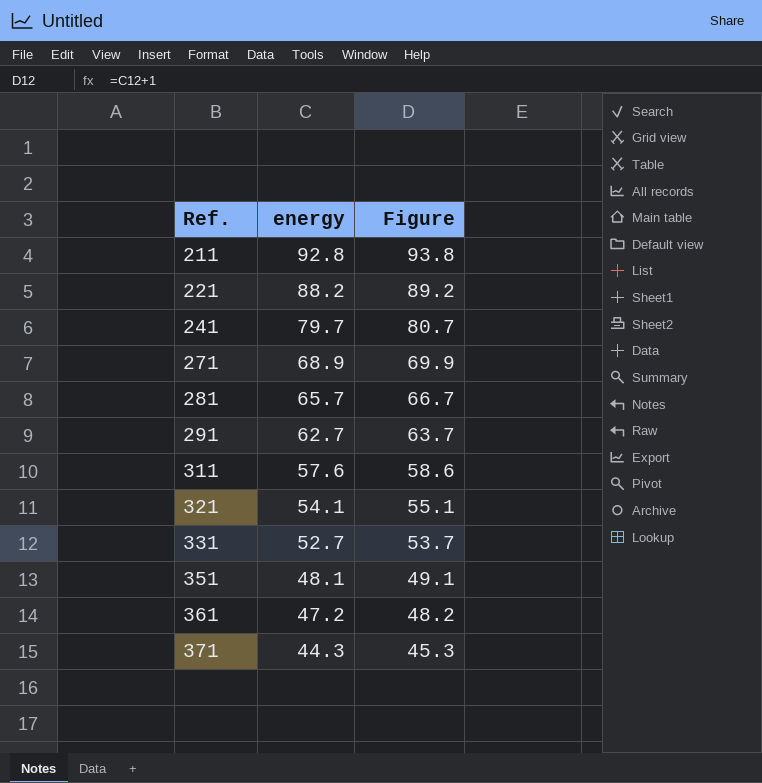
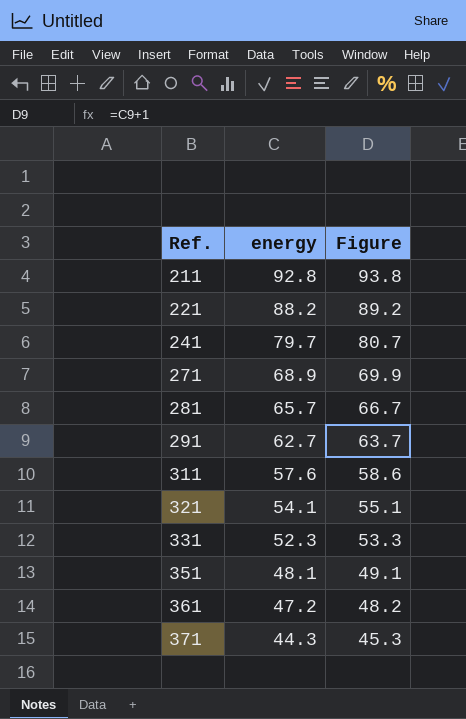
331 | energy: 52.7 -> 52.3
331 | Figure: 53.7 -> 53.3

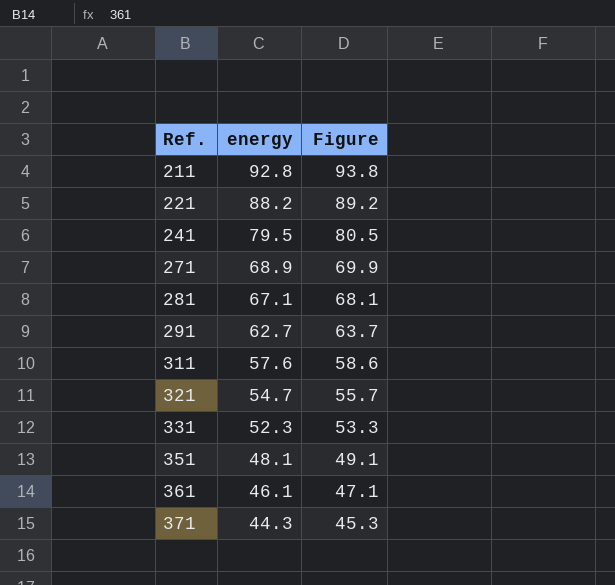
241 | energy: 79.7 -> 79.5
241 | Figure: 80.7 -> 80.5
281 | energy: 65.7 -> 67.1
281 | Figure: 66.7 -> 68.1
321 | energy: 54.1 -> 54.7
321 | Figure: 55.1 -> 55.7
361 | energy: 47.2 -> 46.1
361 | Figure: 48.2 -> 47.1

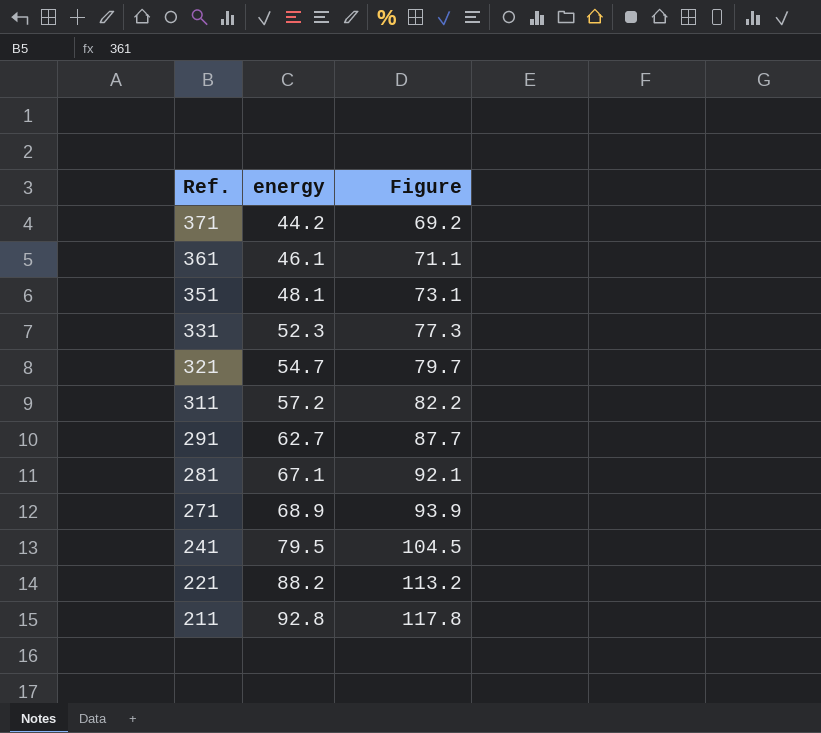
row order: Ref. ascending -> Ref. descending
column Figure | formula: [energy] + 1 -> [energy] + 25
371 | energy: 44.3 -> 44.2
311 | energy: 57.6 -> 57.2

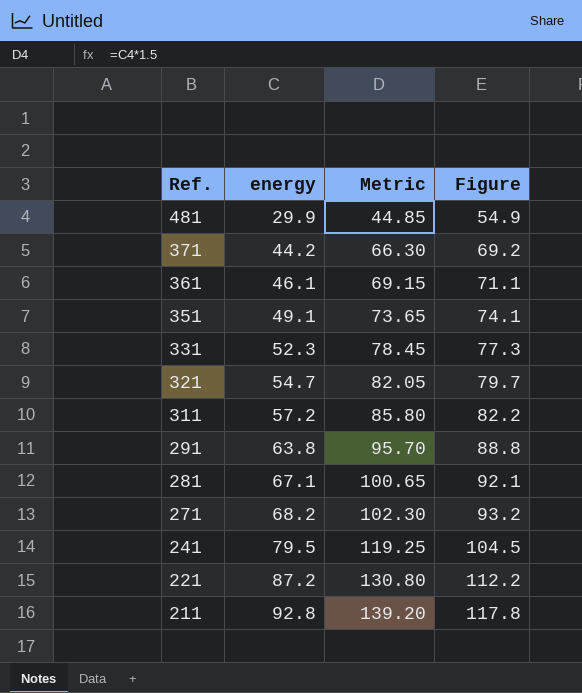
column Metric | formula: none -> [energy] * 1.5
row 481: none -> 29.9 | 44.85 | 54.9
351 | energy: 48.1 -> 49.1
351 | Figure: 73.1 -> 74.1
291 | energy: 62.7 -> 63.8
291 | Figure: 87.7 -> 88.8
271 | energy: 68.9 -> 68.2
271 | Figure: 93.9 -> 93.2
221 | energy: 88.2 -> 87.2
221 | Figure: 113.2 -> 112.2

